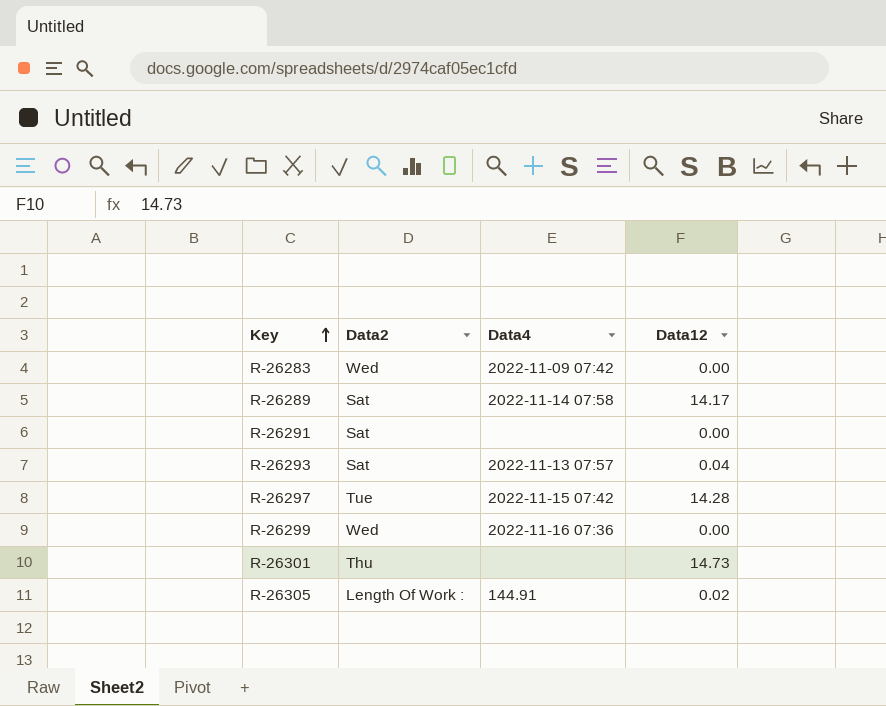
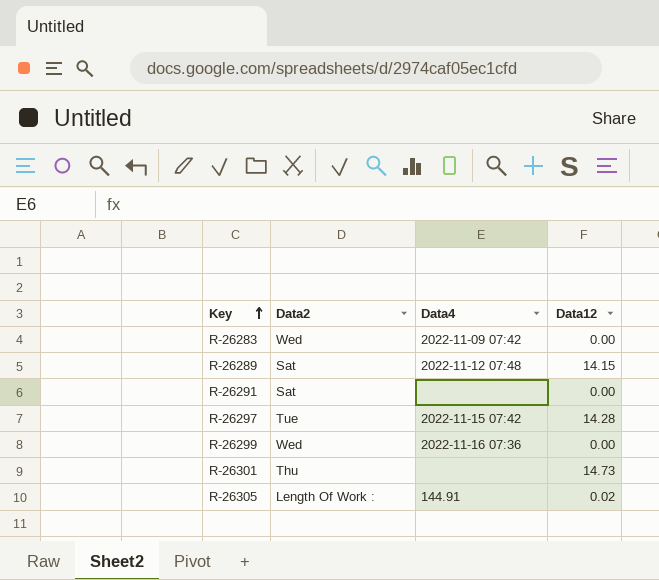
row R-26293: Sat | 2022-11-13 07:57 | 0.04 -> none
R-26289 | Data4: 2022-11-14 07:58 -> 2022-11-12 07:48
R-26289 | Data12: 14.17 -> 14.15

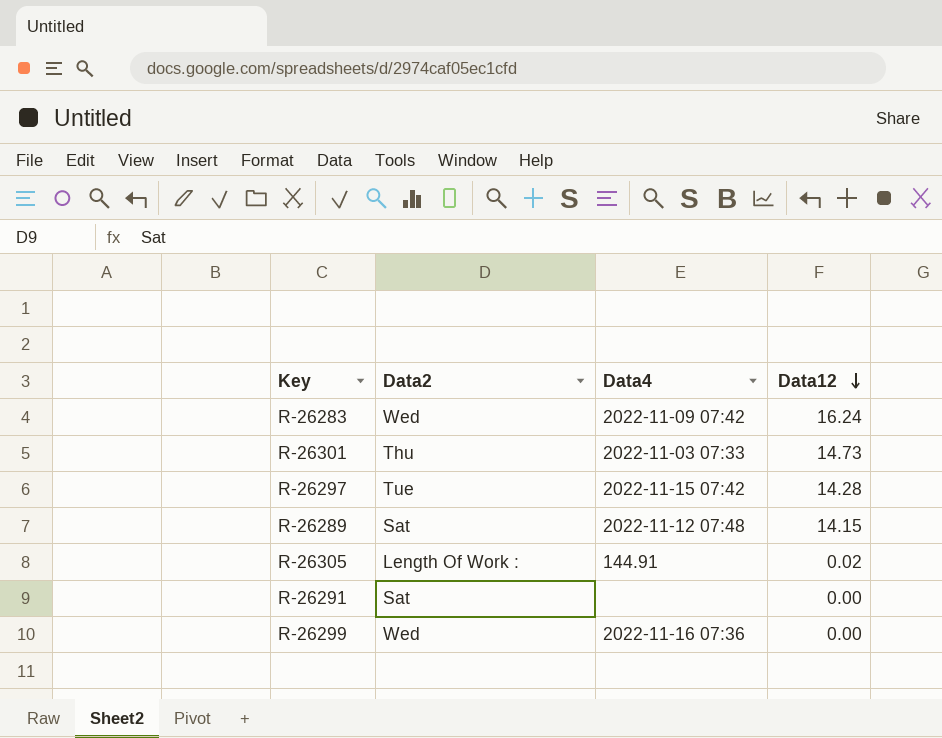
row order: Key ascending -> Data12 descending
R-26283 | Data12: 0.00 -> 16.24
R-26301 | Data4: none -> 2022-11-03 07:33

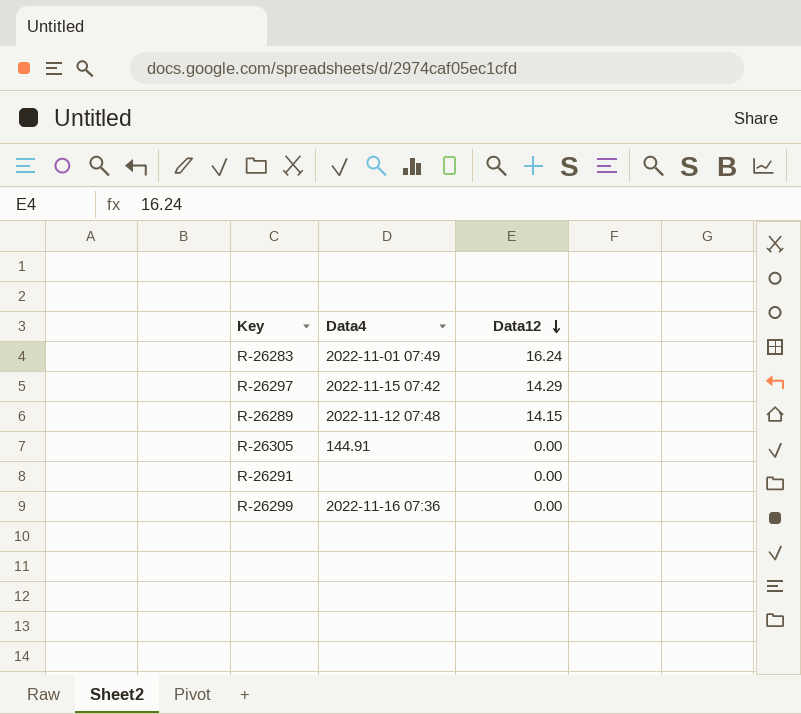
column Data2 | position: 2 -> none
row R-26301: Thu | 2022-11-03 07:33 | 14.73 -> none
R-26283 | Data4: 2022-11-09 07:42 -> 2022-11-01 07:49
R-26297 | Data12: 14.28 -> 14.29
R-26305 | Data12: 0.02 -> 0.00

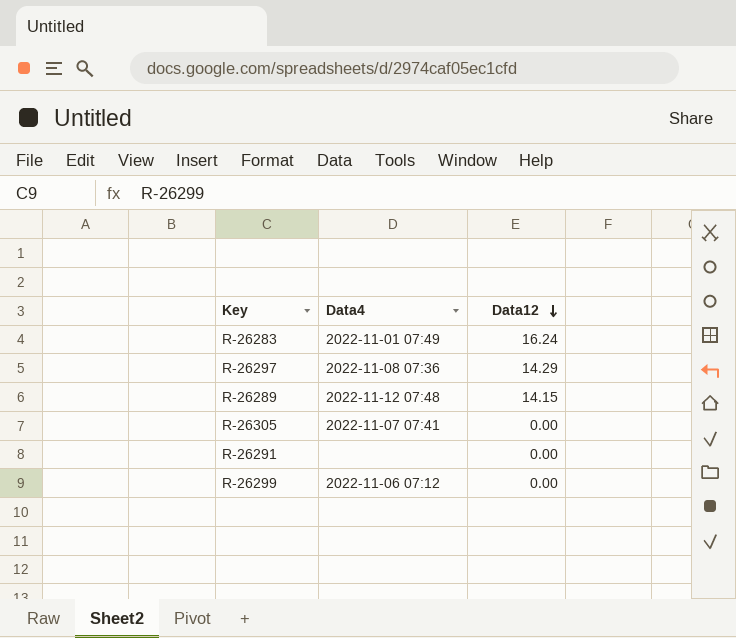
R-26297 | Data4: 2022-11-15 07:42 -> 2022-11-08 07:36
R-26305 | Data4: 144.91 -> 2022-11-07 07:41
R-26299 | Data4: 2022-11-16 07:36 -> 2022-11-06 07:12

